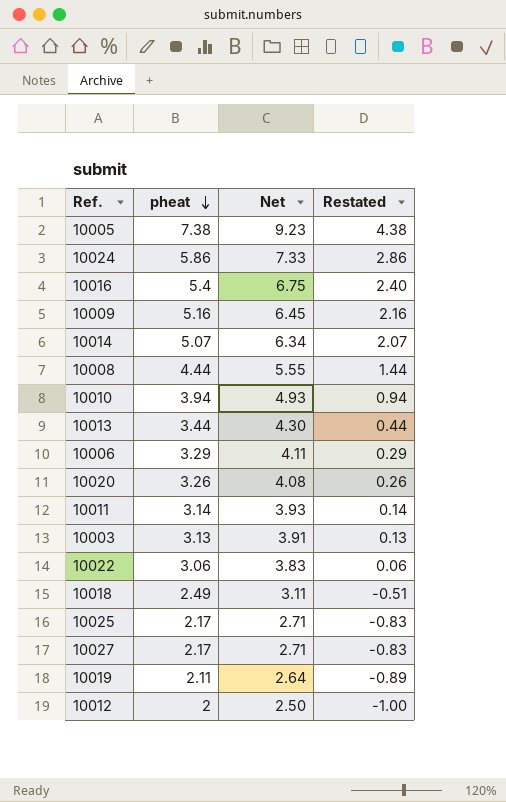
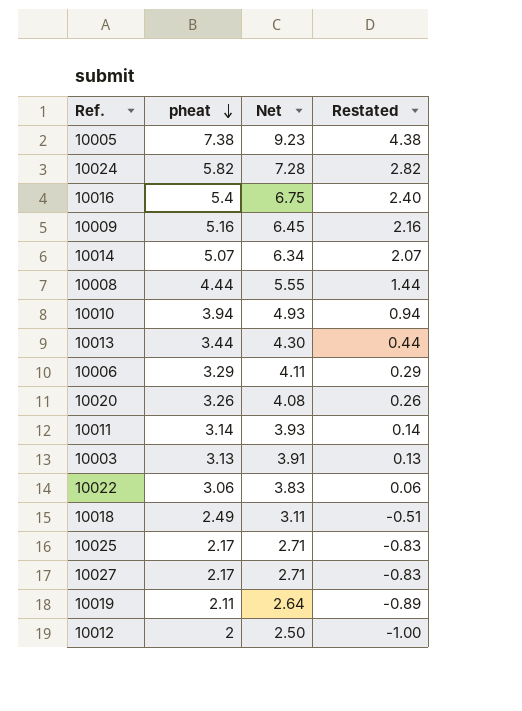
10024 | pheat: 5.86 -> 5.82
10024 | Net: 7.33 -> 7.28
10024 | Restated: 2.86 -> 2.82

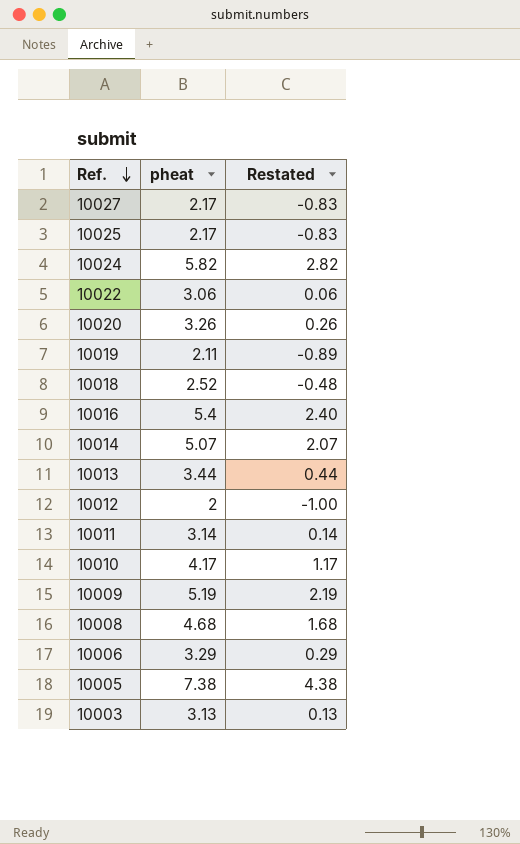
row order: pheat descending -> Ref. descending
column Net | formula: [pheat] * 1.25 -> none
10018 | pheat: 2.49 -> 2.52
10018 | Restated: -0.51 -> -0.48
10010 | pheat: 3.94 -> 4.17
10010 | Restated: 0.94 -> 1.17
10009 | pheat: 5.16 -> 5.19
10009 | Restated: 2.16 -> 2.19
10008 | pheat: 4.44 -> 4.68
10008 | Restated: 1.44 -> 1.68

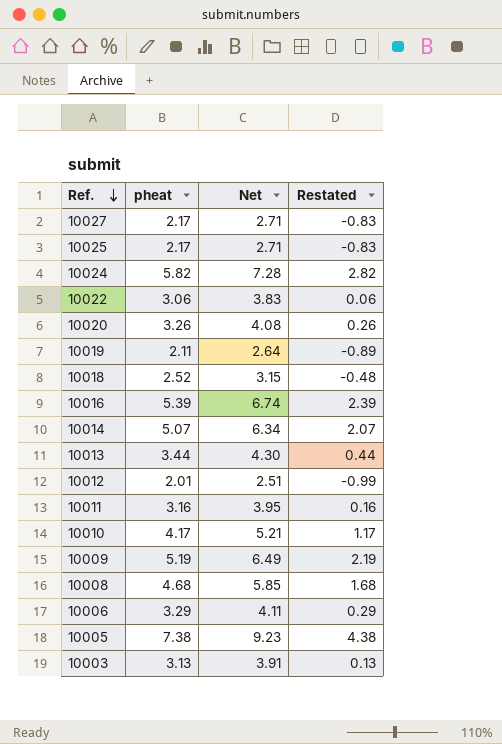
column Net | formula: none -> [pheat] * 1.25
10016 | pheat: 5.4 -> 5.39
10016 | Restated: 2.40 -> 2.39
10012 | pheat: 2 -> 2.01
10012 | Restated: -1.00 -> -0.99
10011 | pheat: 3.14 -> 3.16
10011 | Restated: 0.14 -> 0.16

